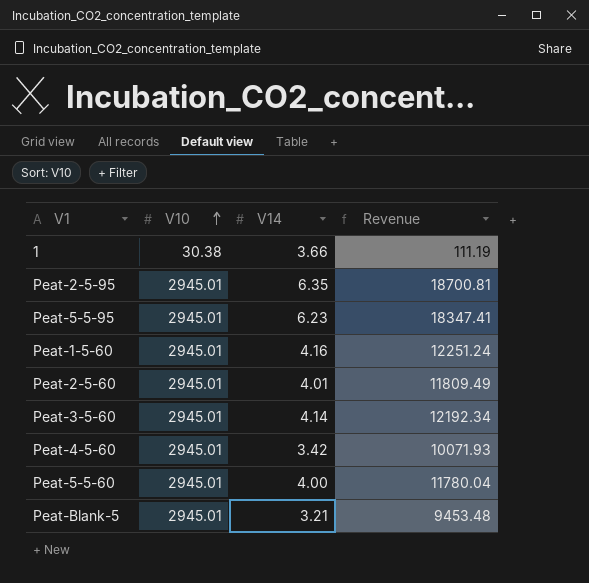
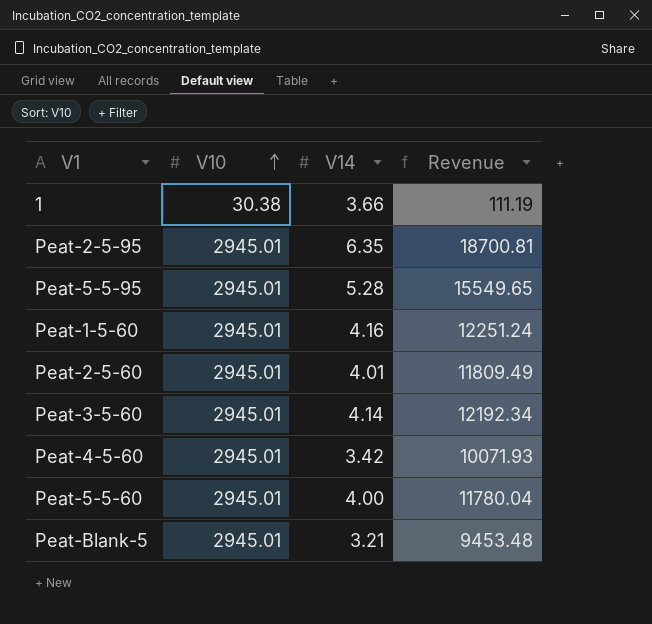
Peat-5-5-95 | V14: 6.23 -> 5.28
Peat-5-5-95 | Revenue: 18347.41 -> 15549.65

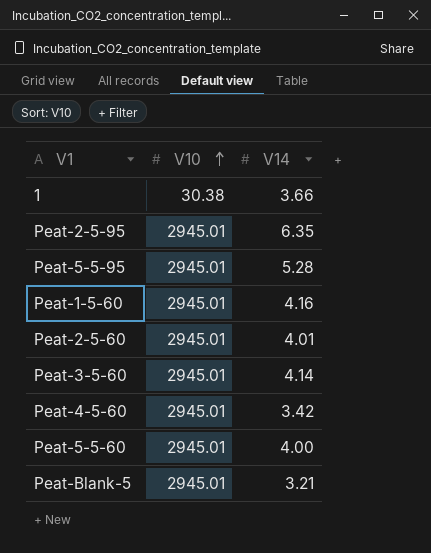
column Revenue | formula: [V10] * [V14] -> none

